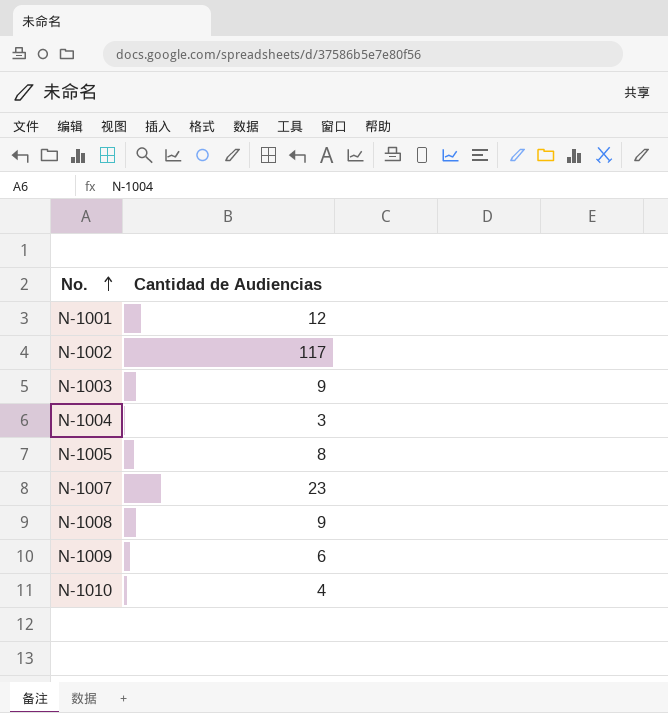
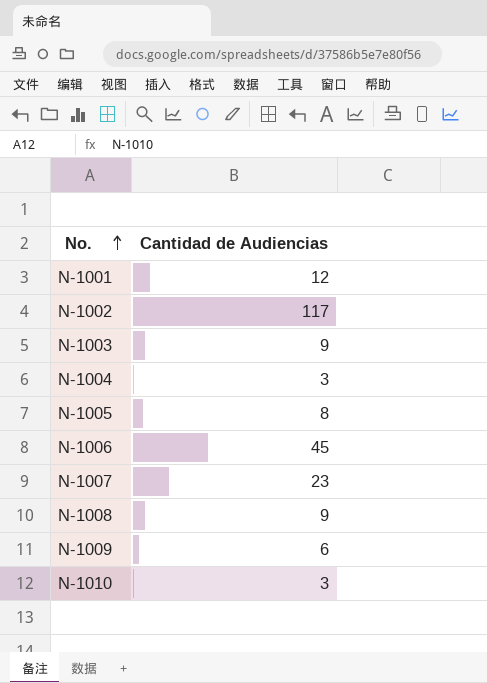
row N-1006: none -> 45
N-1010 | Cantidad de Audiencias: 4 -> 3

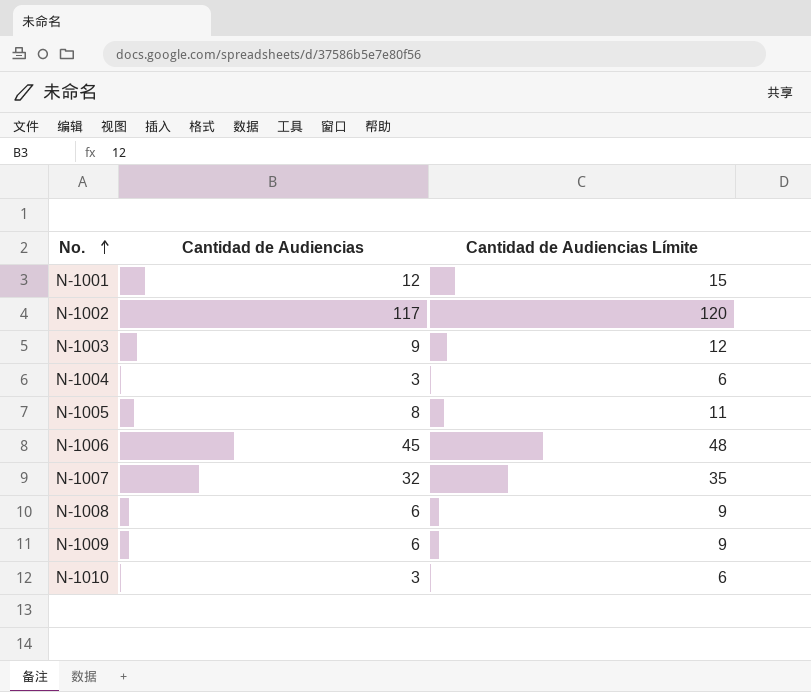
column Cantidad de Audiencias Límite | formula: none -> [Cantidad de Audiencias] + 3
N-1007 | Cantidad de Audiencias: 23 -> 32
N-1008 | Cantidad de Audiencias: 9 -> 6

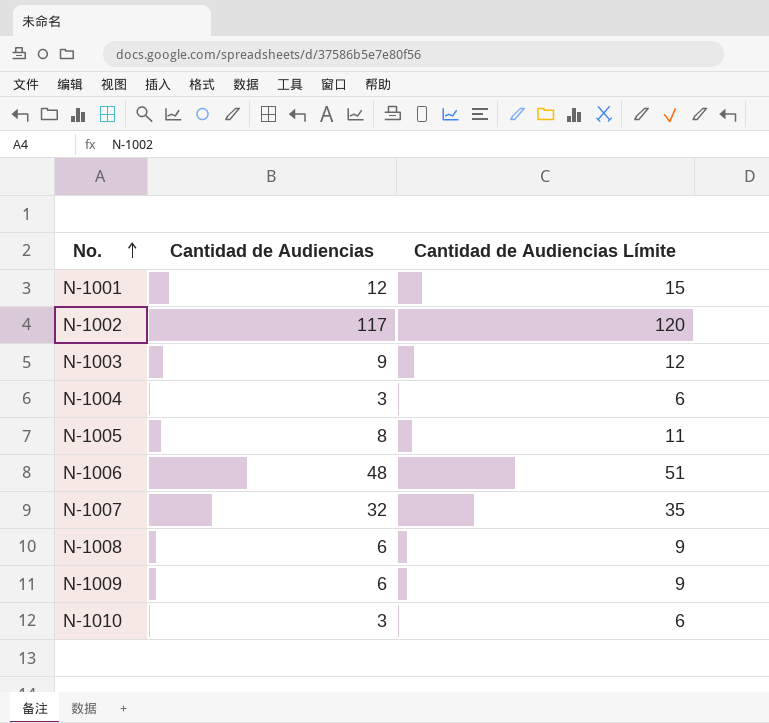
N-1006 | Cantidad de Audiencias: 45 -> 48
N-1006 | Cantidad de Audiencias Límite: 48 -> 51

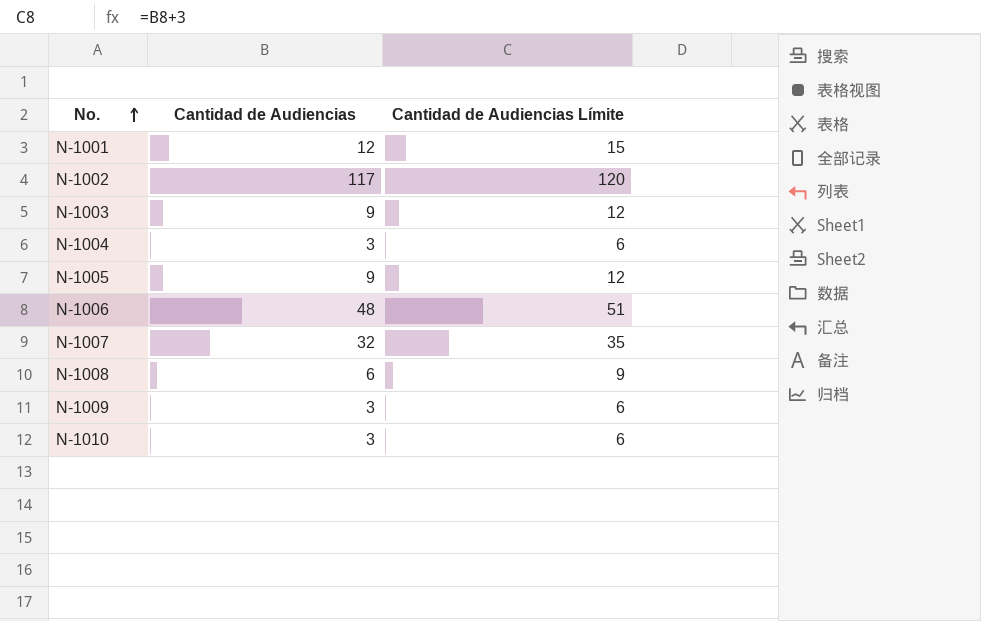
N-1005 | Cantidad de Audiencias: 8 -> 9
N-1005 | Cantidad de Audiencias Límite: 11 -> 12
N-1009 | Cantidad de Audiencias: 6 -> 3
N-1009 | Cantidad de Audiencias Límite: 9 -> 6

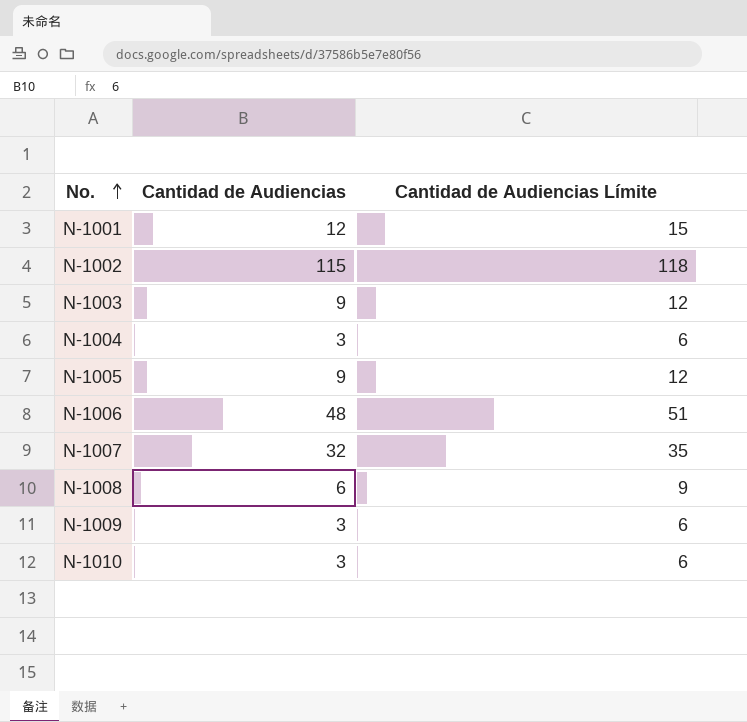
N-1002 | Cantidad de Audiencias: 117 -> 115
N-1002 | Cantidad de Audiencias Límite: 120 -> 118

